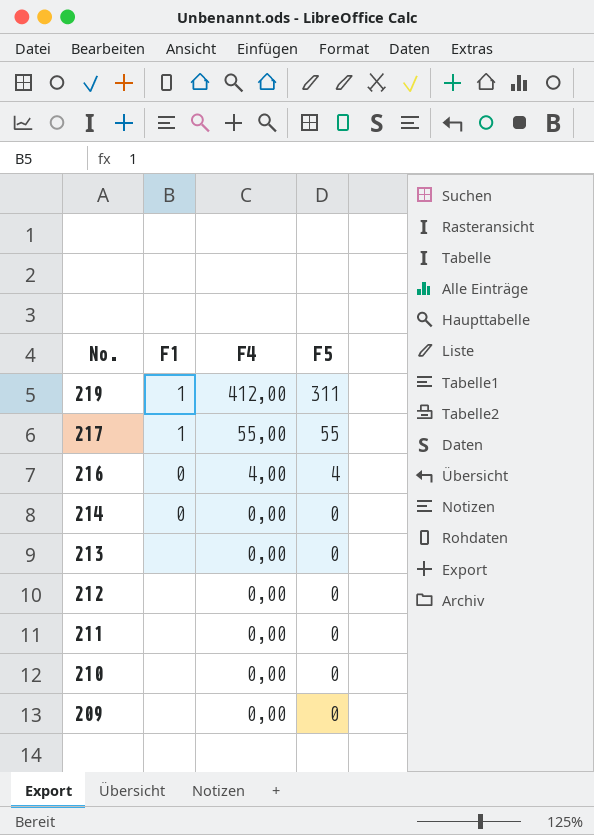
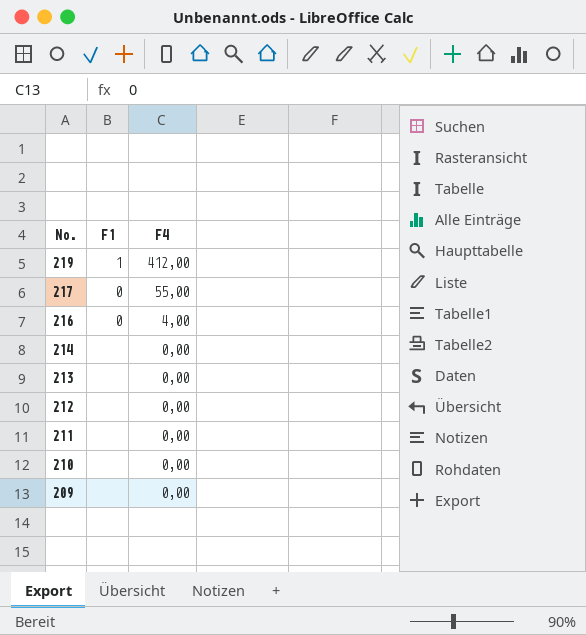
column F5 | position: 4 -> none
217 | F1: 1 -> 0
214 | F1: 0 -> none

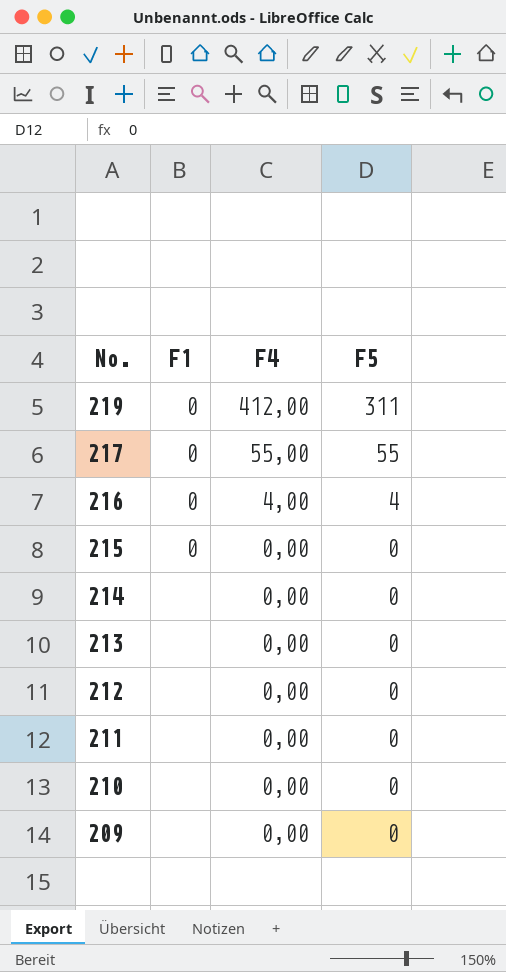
column F5 | position: none -> 4
219 | F1: 1 -> 0
row 215: none -> 0 | 0,00 | 0

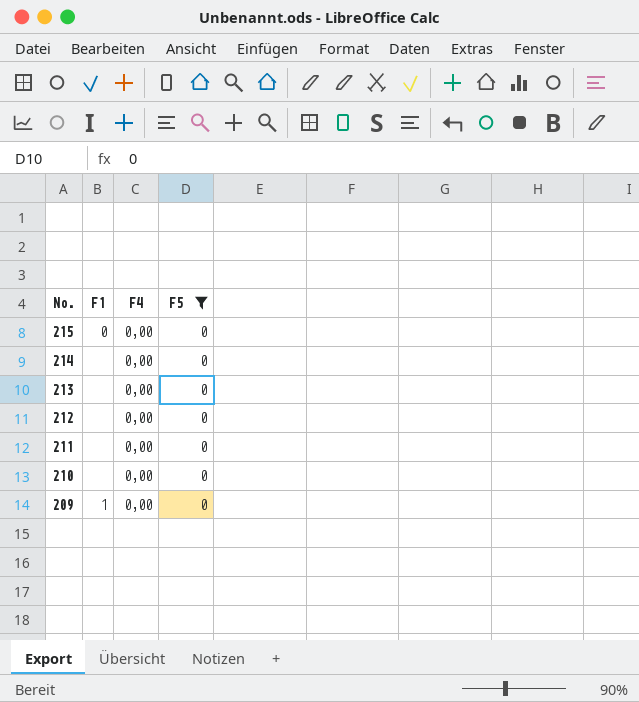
filter: none -> F5 = 0
209 | F1: none -> 1

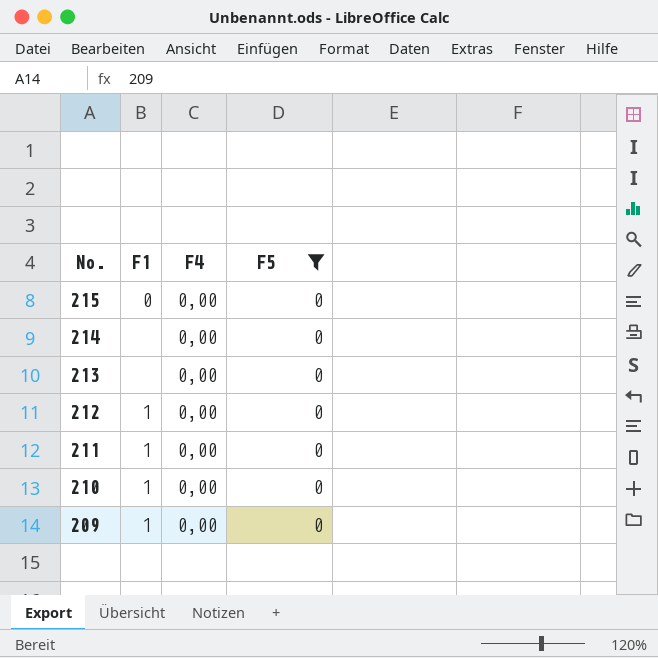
212 | F1: none -> 1
211 | F1: none -> 1
210 | F1: none -> 1

